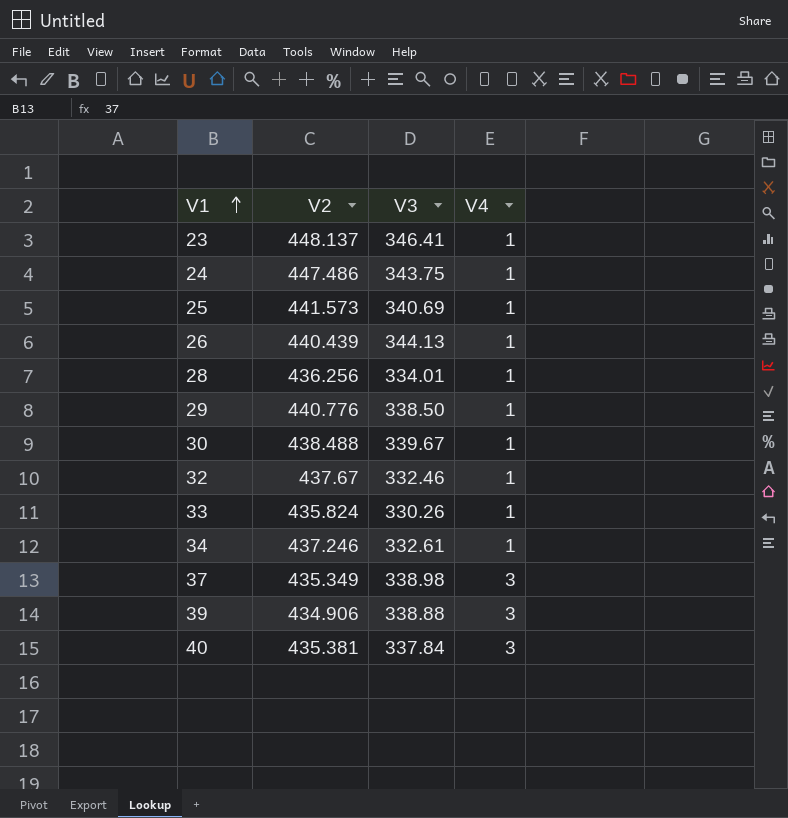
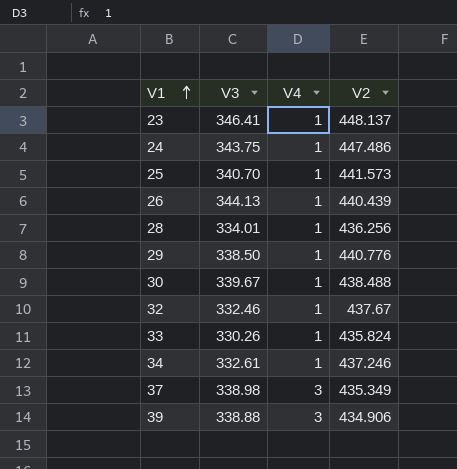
column V2 | position: 2 -> 4
row 40: 435.381 | 337.84 | 3 -> none
25 | V3: 340.69 -> 340.70

